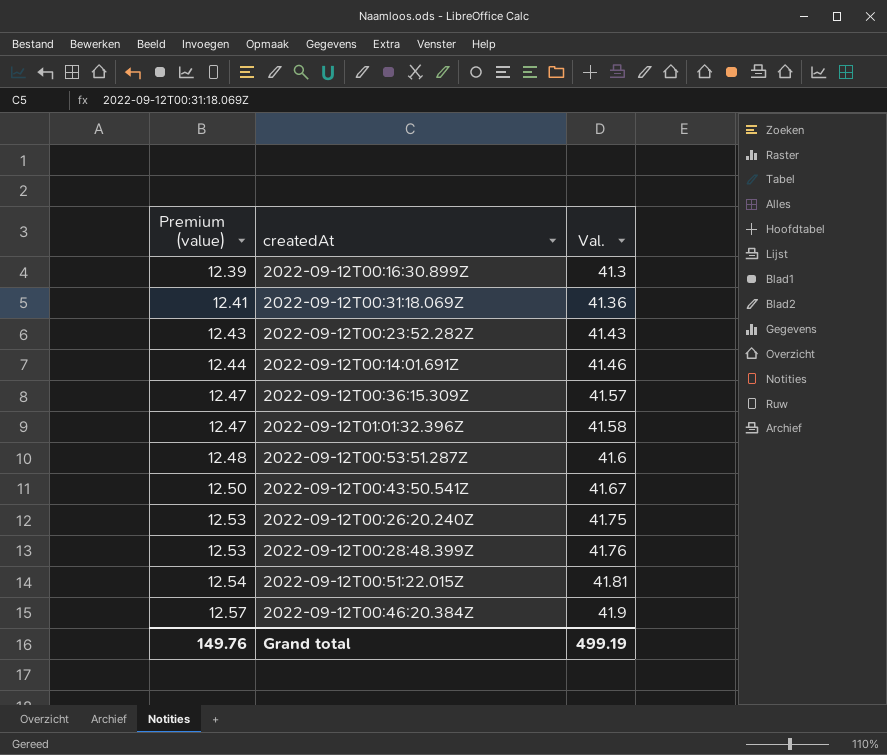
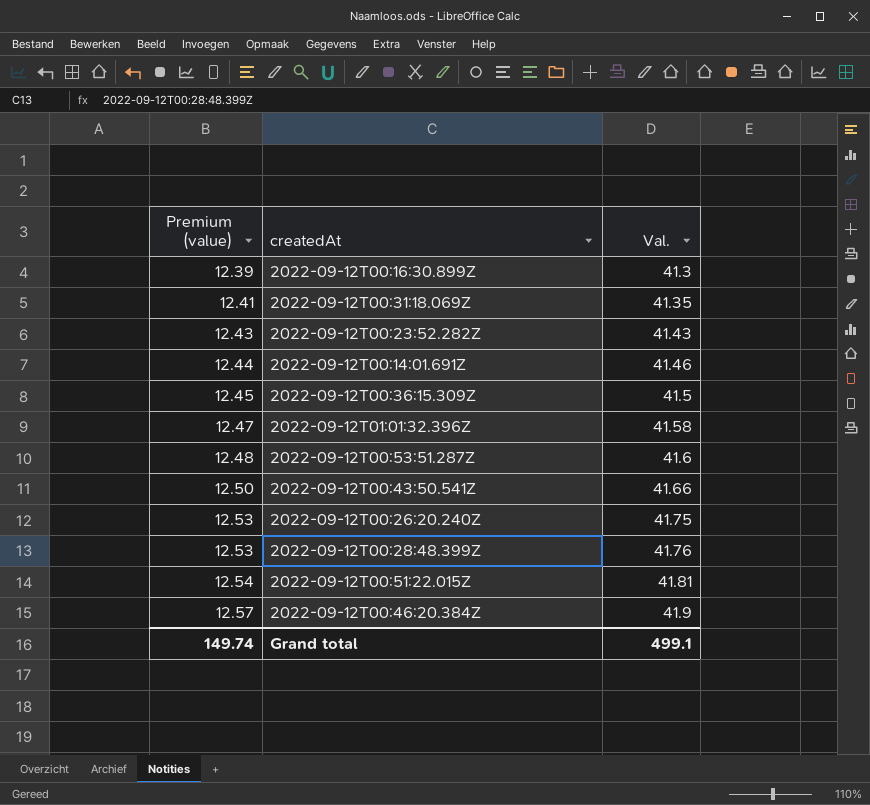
2022-09-12T00:31:18.069Z | Val.: 41.36 -> 41.35
2022-09-12T00:36:15.309Z | Premium (value): 12.47 -> 12.45
2022-09-12T00:36:15.309Z | Val.: 41.57 -> 41.5
2022-09-12T00:43:50.541Z | Val.: 41.67 -> 41.66
Grand total | Premium (value): 149.76 -> 149.74
Grand total | Val.: 499.19 -> 499.1

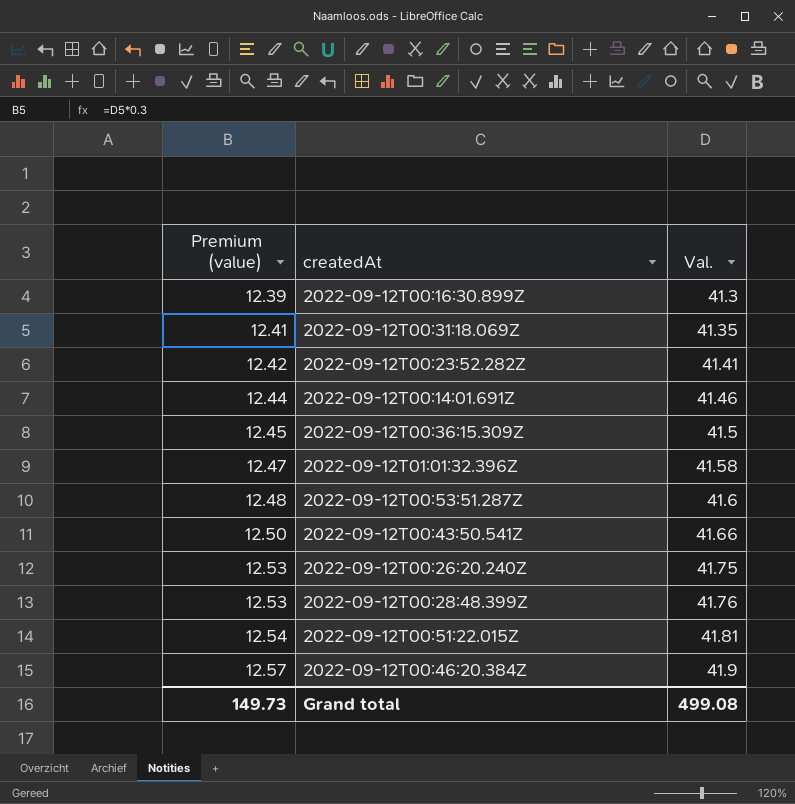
2022-09-12T00:23:52.282Z | Premium (value): 12.43 -> 12.42
2022-09-12T00:23:52.282Z | Val.: 41.43 -> 41.41
Grand total | Premium (value): 149.74 -> 149.73
Grand total | Val.: 499.1 -> 499.08

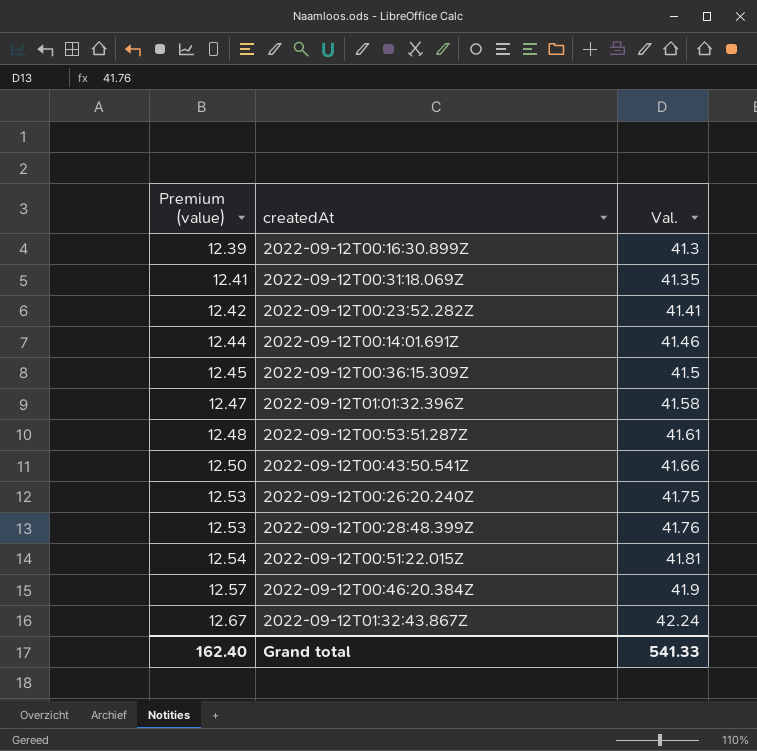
2022-09-12T00:53:51.287Z | Val.: 41.6 -> 41.61
row 2022-09-12T01:32:43.867Z: none -> 12.67 | 42.24
Grand total | Premium (value): 149.73 -> 162.40
Grand total | Val.: 499.08 -> 541.33

